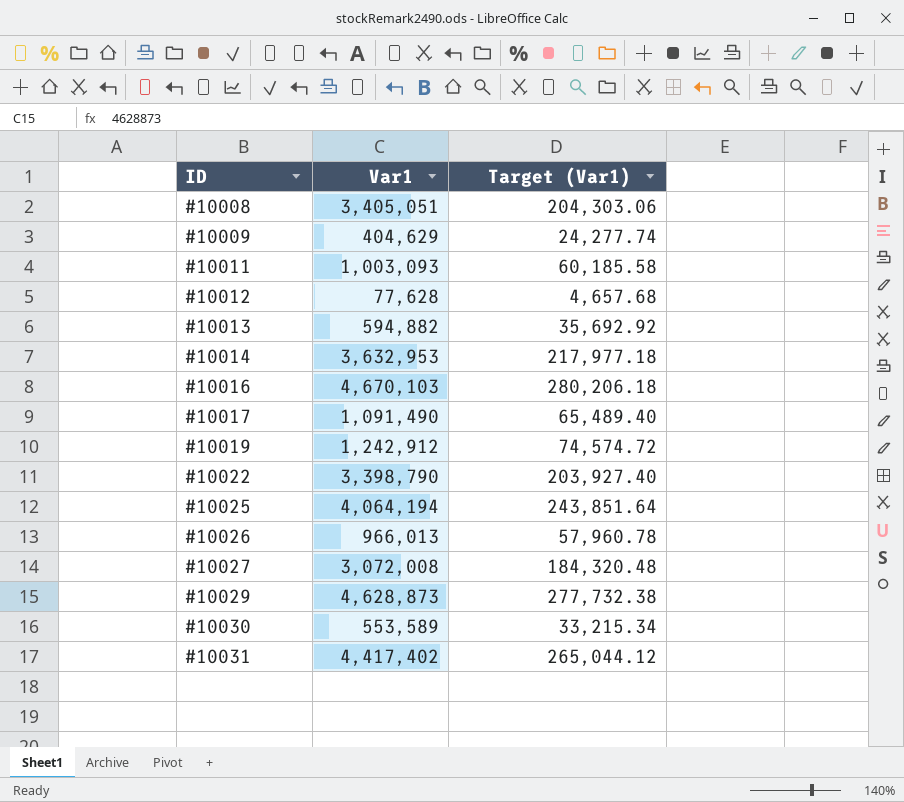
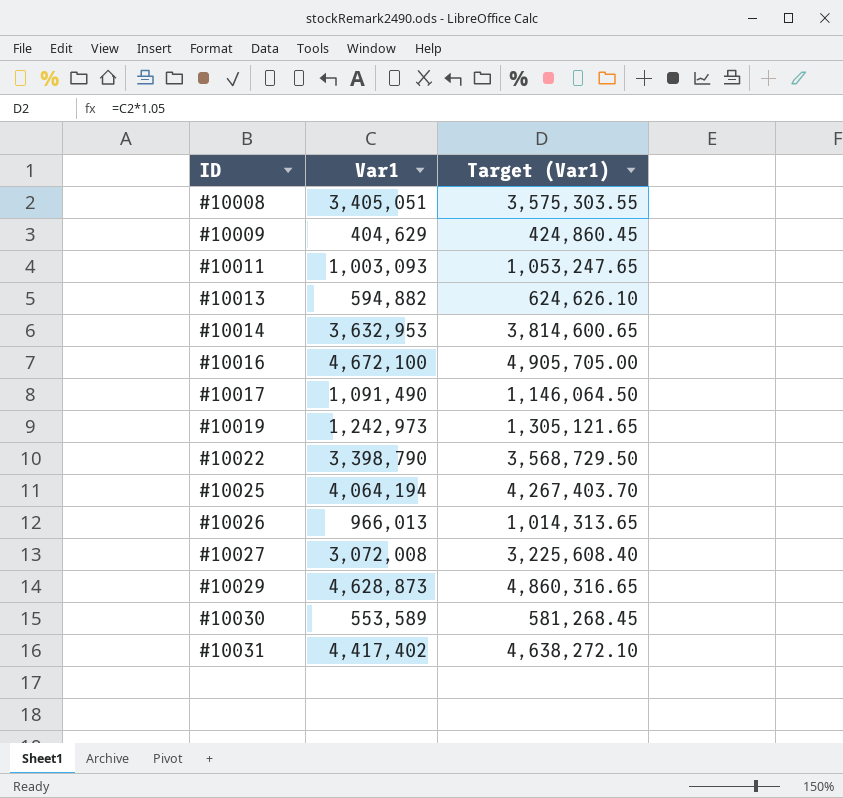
column Target (Var1) | formula: [Var1] * 0.06 -> [Var1] * 1.05
row #10012: 77,628 | 4,657.68 -> none
#10016 | Var1: 4,670,103 -> 4,672,100
#10019 | Var1: 1,242,912 -> 1,242,973

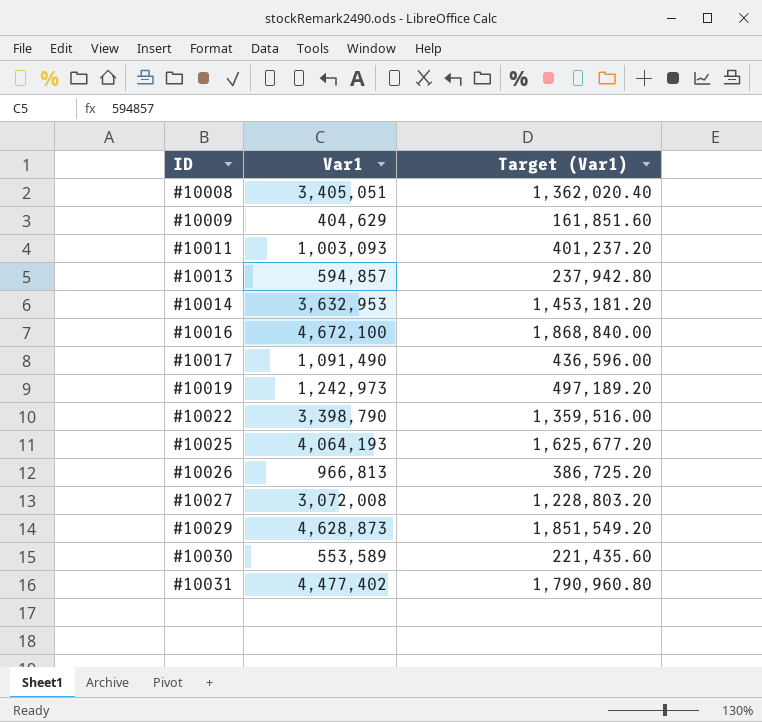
column Target (Var1) | formula: [Var1] * 1.05 -> [Var1] * 0.4
#10013 | Var1: 594,882 -> 594,857
#10025 | Var1: 4,064,194 -> 4,064,193
#10026 | Var1: 966,013 -> 966,813
#10031 | Var1: 4,417,402 -> 4,477,402

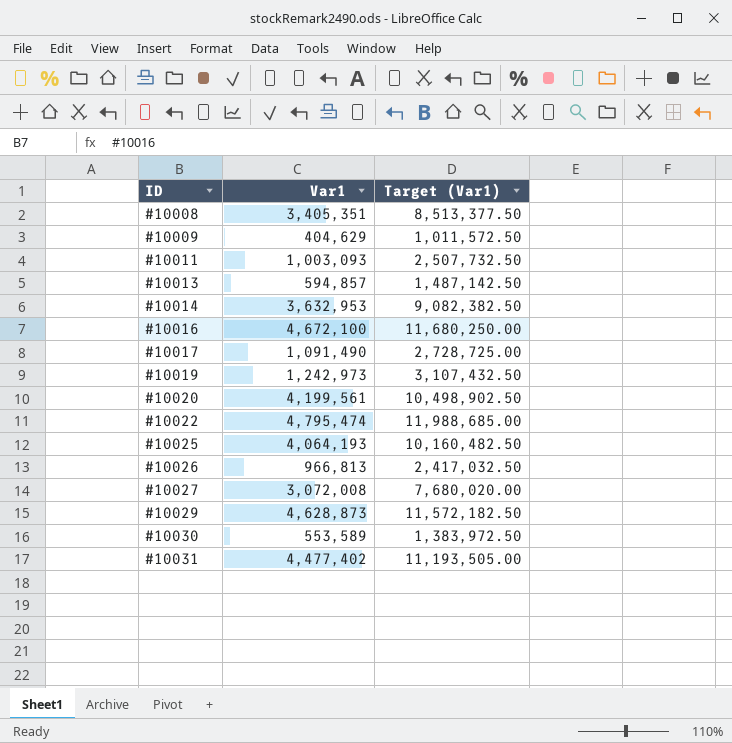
column Target (Var1) | formula: [Var1] * 0.4 -> [Var1] * 2.5
#10008 | Var1: 3,405,051 -> 3,405,351
row #10020: none -> 4,199,561 | 10,498,902.50
#10022 | Var1: 3,398,790 -> 4,795,474

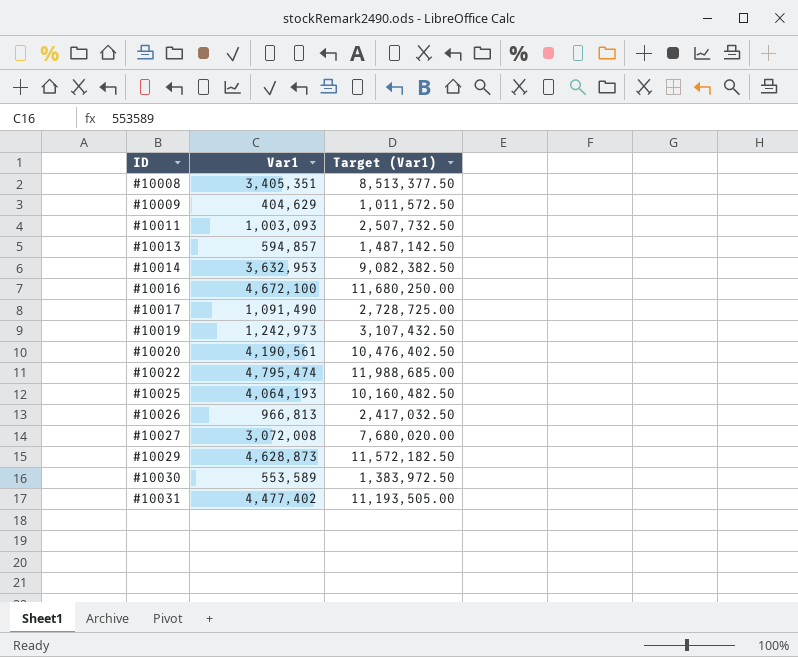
#10020 | Var1: 4,199,561 -> 4,190,561
#10020 | Target (Var1): 10,498,902.50 -> 10,476,402.50

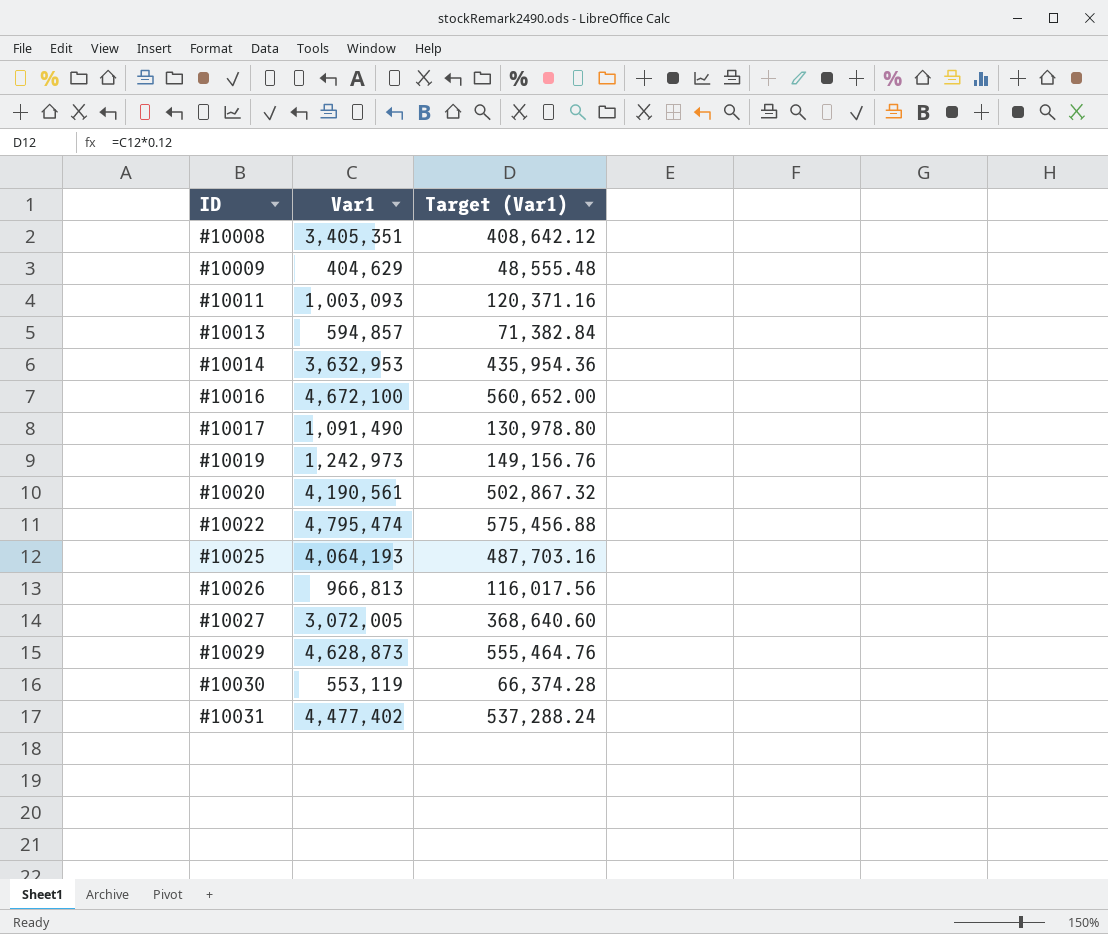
column Target (Var1) | formula: [Var1] * 2.5 -> [Var1] * 0.12
#10027 | Var1: 3,072,008 -> 3,072,005
#10030 | Var1: 553,589 -> 553,119

